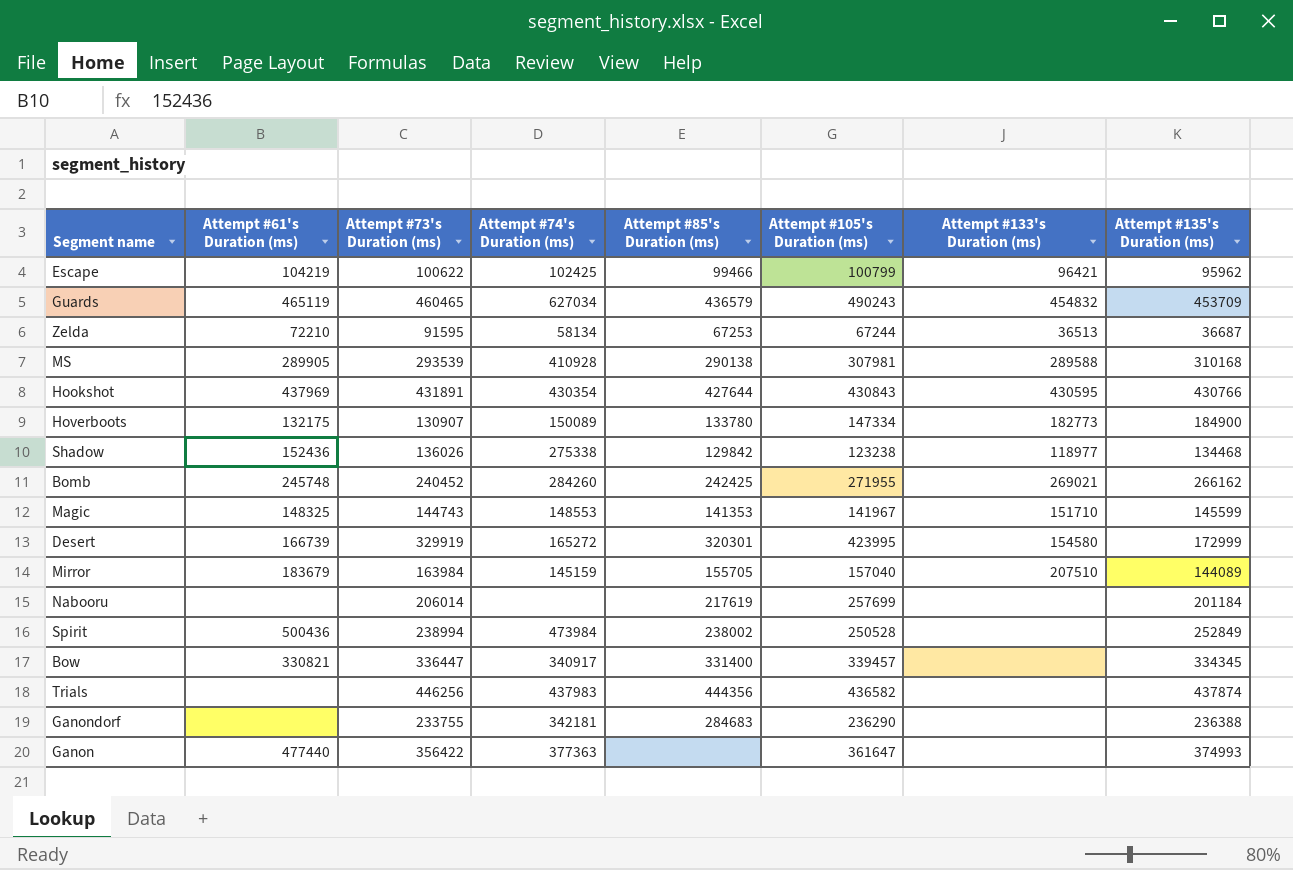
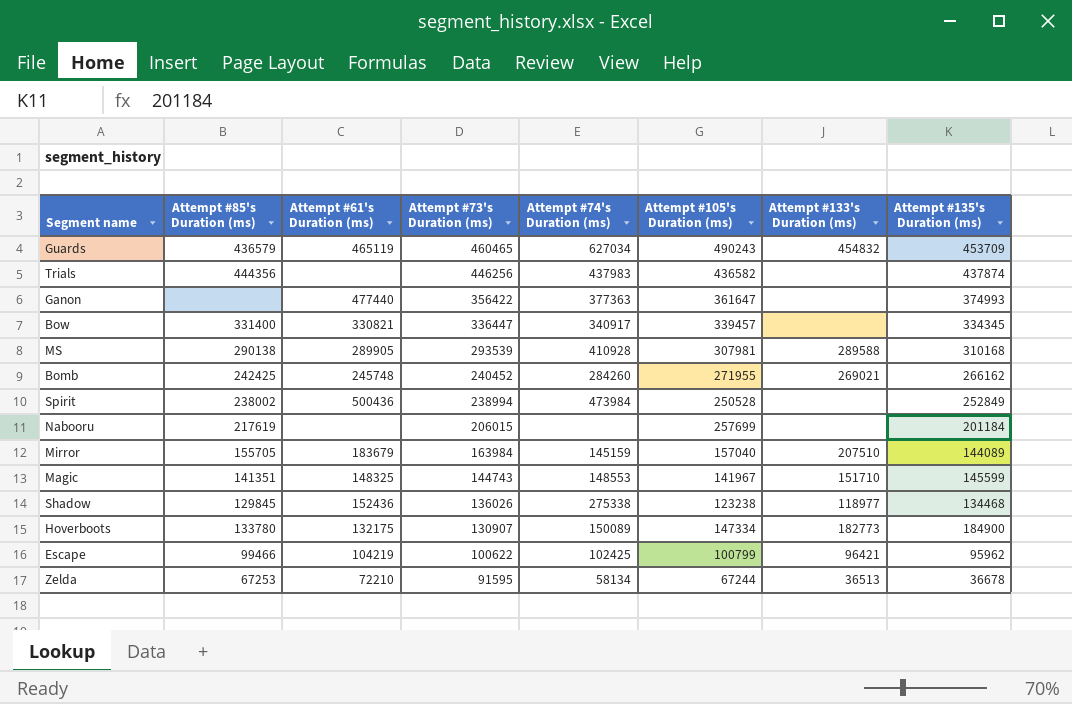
row order: none -> Attempt #73's Duration (ms) descending
column Attempt #85's Duration (ms) | position: 5 -> 2
row Hookshot: 437969 | 431891 | 430354 | 427644 | 430843 | 430595 | 430766 -> none
row Desert: 166739 | 329919 | 165272 | 320301 | 423995 | 154580 | 172999 -> none
row Ganondorf: none | 233755 | 342181 | 284683 | 236290 | none | 236388 -> none
Nabooru | Attempt #73's Duration (ms): 206014 -> 206015
Magic | Attempt #85's Duration (ms): 141353 -> 141351
Shadow | Attempt #85's Duration (ms): 129842 -> 129845
Zelda | Attempt #135's Duration (ms): 36687 -> 36678

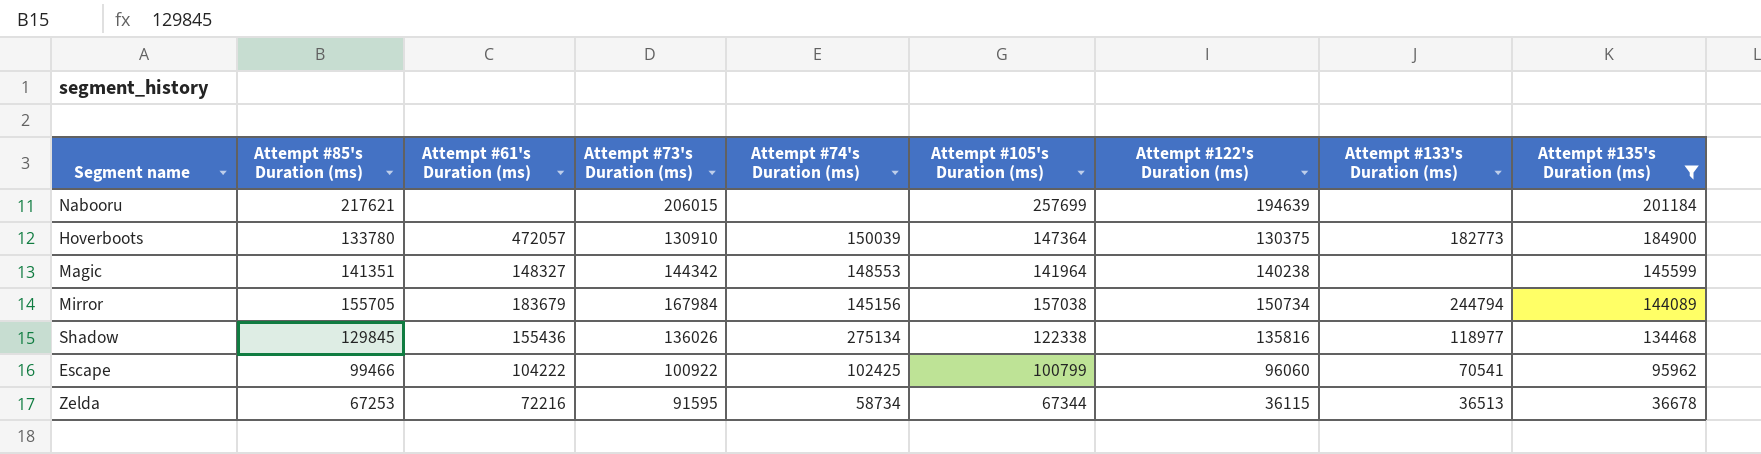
filter: none -> Attempt #135's Duration (ms) <= 201184
row order: Attempt #73's Duration (ms) descending -> Attempt #135's Duration (ms) descending
column Attempt #122's Duration (ms) | position: none -> 7
Nabooru | Attempt #85's Duration (ms): 217619 -> 217621
Hoverboots | Attempt #61's Duration (ms): 132175 -> 472057
Hoverboots | Attempt #73's Duration (ms): 130907 -> 130910
Hoverboots | Attempt #74's Duration (ms): 150089 -> 150039
Hoverboots | Attempt #105's Duration (ms): 147334 -> 147364
Magic | Attempt #61's Duration (ms): 148325 -> 148327
Magic | Attempt #73's Duration (ms): 144743 -> 144342
Magic | Attempt #105's Duration (ms): 141967 -> 141964
Magic | Attempt #133's Duration (ms): 151710 -> none
Mirror | Attempt #73's Duration (ms): 163984 -> 167984
Mirror | Attempt #74's Duration (ms): 145159 -> 145156
Mirror | Attempt #105's Duration (ms): 157040 -> 157038
Mirror | Attempt #133's Duration (ms): 207510 -> 244794
Shadow | Attempt #61's Duration (ms): 152436 -> 155436
Shadow | Attempt #74's Duration (ms): 275338 -> 275134
Shadow | Attempt #105's Duration (ms): 123238 -> 122338
Escape | Attempt #61's Duration (ms): 104219 -> 104222
Escape | Attempt #73's Duration (ms): 100622 -> 100922
Escape | Attempt #133's Duration (ms): 96421 -> 70541
Zelda | Attempt #61's Duration (ms): 72210 -> 72216
Zelda | Attempt #74's Duration (ms): 58134 -> 58734
Zelda | Attempt #105's Duration (ms): 67244 -> 67344

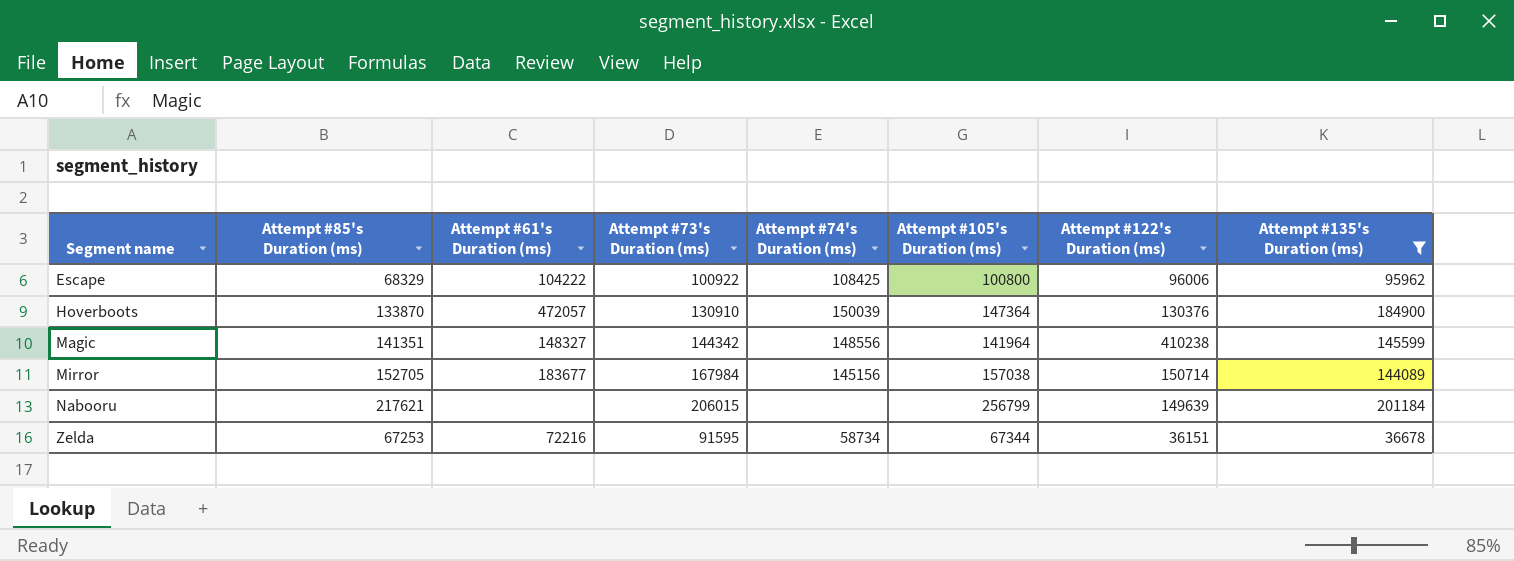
row order: Attempt #135's Duration (ms) descending -> Segment name ascending
column Attempt #133's Duration (ms) | position: 8 -> none
row Shadow: 129845 | 155436 | 136026 | 275134 | 122338 | 135816 | 118977 | 134468 -> none
Escape | Attempt #85's Duration (ms): 99466 -> 68329
Escape | Attempt #74's Duration (ms): 102425 -> 108425
Escape | Attempt #105's Duration (ms): 100799 -> 100800
Escape | Attempt #122's Duration (ms): 96060 -> 96006
Hoverboots | Attempt #85's Duration (ms): 133780 -> 133870
Hoverboots | Attempt #122's Duration (ms): 130375 -> 130376
Magic | Attempt #74's Duration (ms): 148553 -> 148556
Magic | Attempt #122's Duration (ms): 140238 -> 410238
Mirror | Attempt #85's Duration (ms): 155705 -> 152705
Mirror | Attempt #61's Duration (ms): 183679 -> 183677
Mirror | Attempt #122's Duration (ms): 150734 -> 150714
Nabooru | Attempt #105's Duration (ms): 257699 -> 256799
Nabooru | Attempt #122's Duration (ms): 194639 -> 149639
Zelda | Attempt #122's Duration (ms): 36115 -> 36151

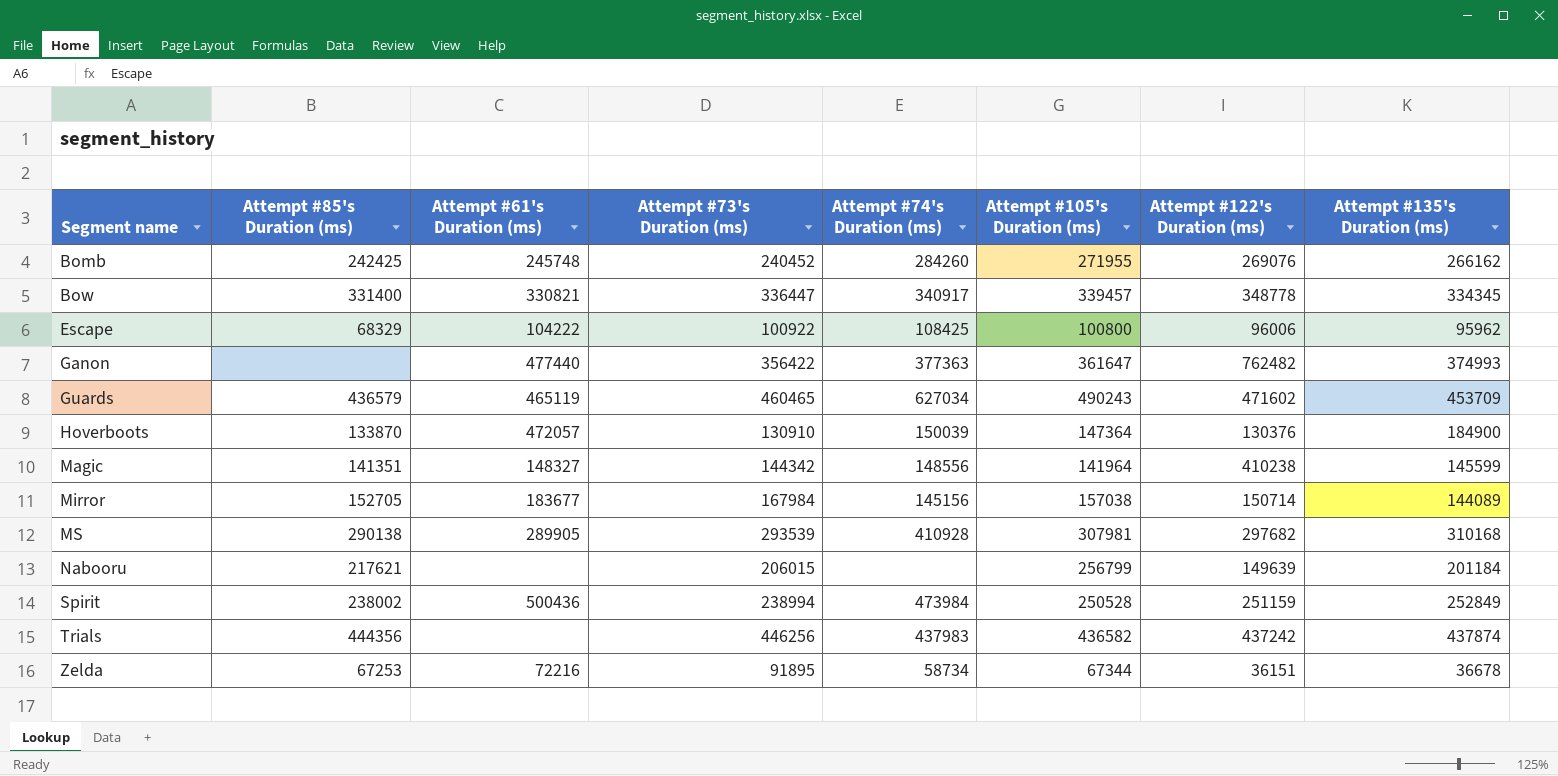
filter: Attempt #135's Duration (ms) <= 201184 -> none
Zelda | Attempt #73's Duration (ms): 91595 -> 91895

